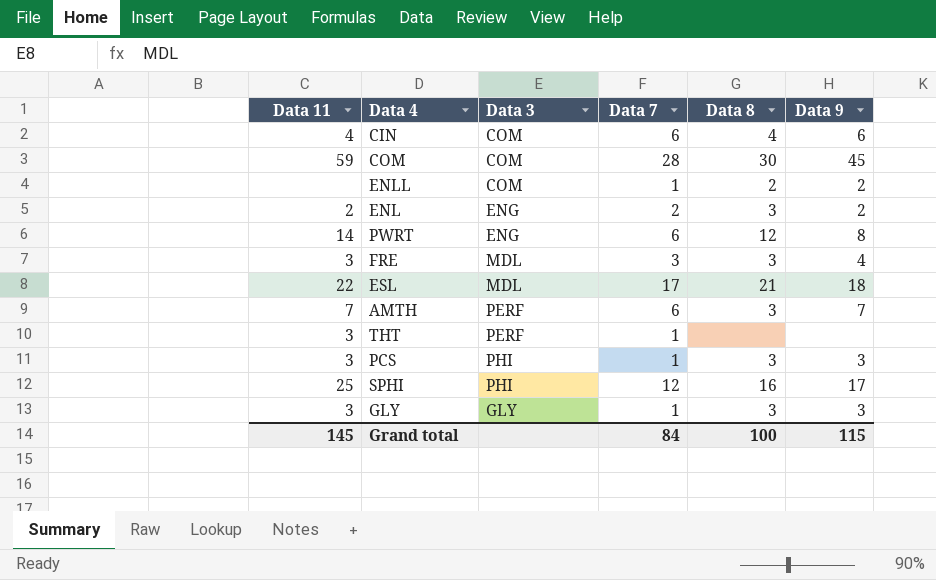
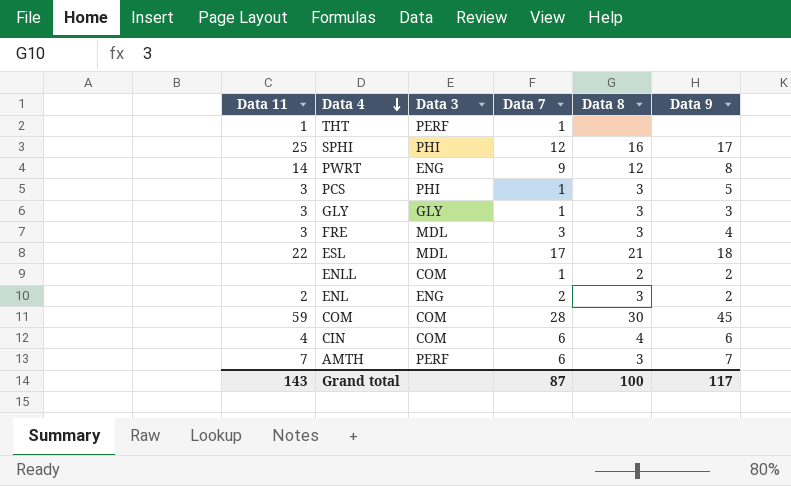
row order: none -> Data 4 descending
THT | Data 11: 3 -> 1
PWRT | Data 7: 6 -> 9
PCS | Data 9: 3 -> 5
Grand total | Data 11: 145 -> 143
Grand total | Data 7: 84 -> 87
Grand total | Data 9: 115 -> 117

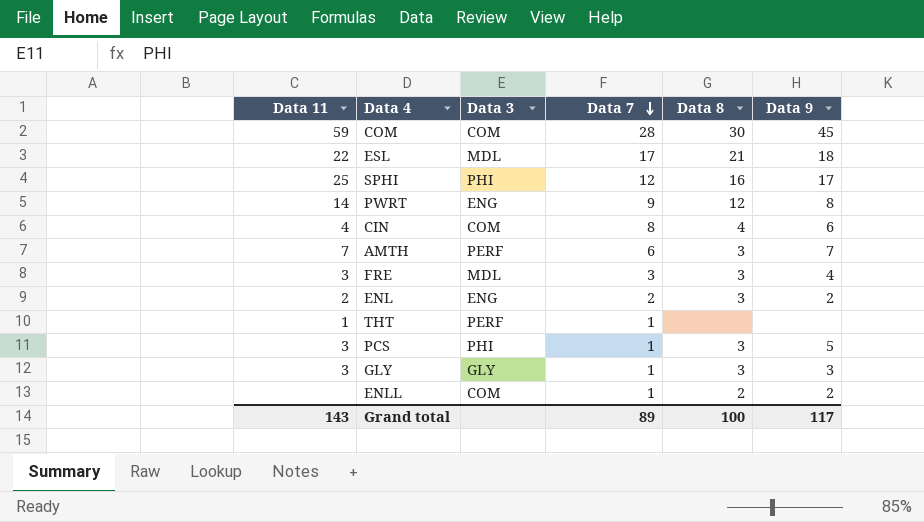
row order: Data 4 descending -> Data 7 descending
CIN | Data 7: 6 -> 8
Grand total | Data 7: 87 -> 89

